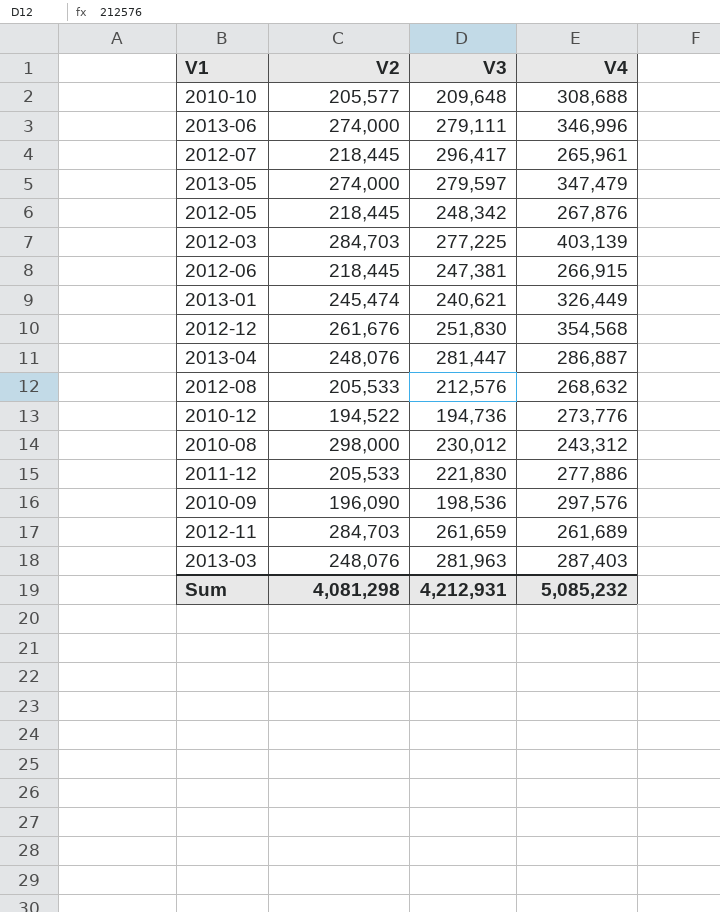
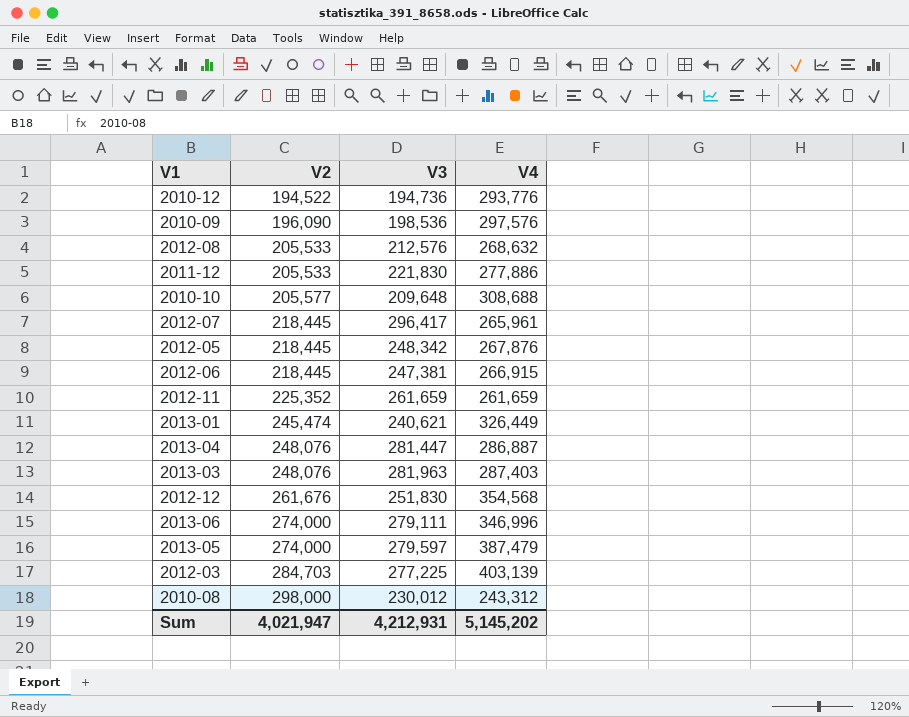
row order: none -> V2 ascending
2010-12 | V4: 273,776 -> 293,776
2012-11 | V2: 284,703 -> 225,352
2012-11 | V4: 261,689 -> 261,659
2013-05 | V4: 347,479 -> 387,479
Sum | V2: 4,081,298 -> 4,021,947
Sum | V4: 5,085,232 -> 5,145,202

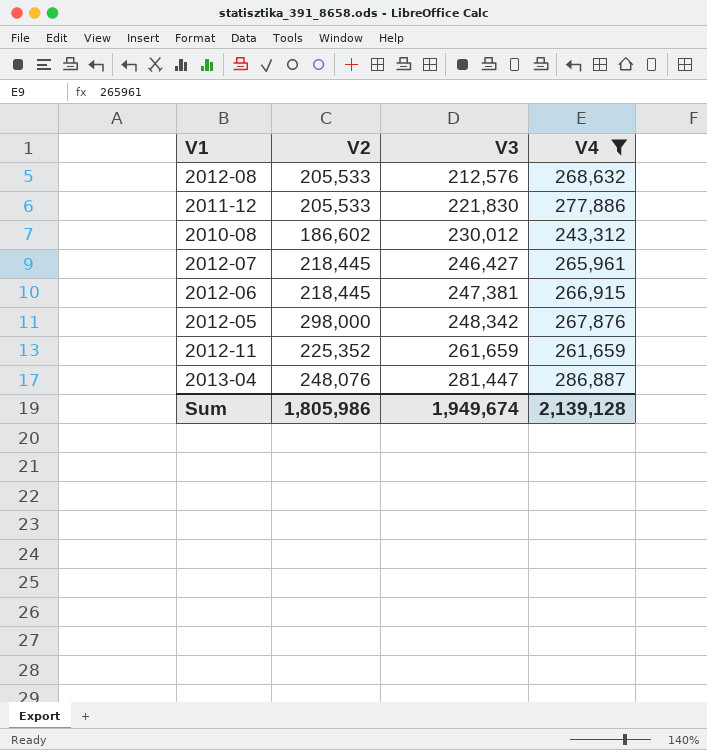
filter: none -> V4 <= 286,887
row order: V2 ascending -> V3 ascending
2010-08 | V2: 298,000 -> 186,602
2012-07 | V3: 296,417 -> 246,427
2012-05 | V2: 218,445 -> 298,000
Sum | V2: 4,021,947 -> 1,805,986
Sum | V3: 4,212,931 -> 1,949,674
Sum | V4: 5,145,202 -> 2,139,128

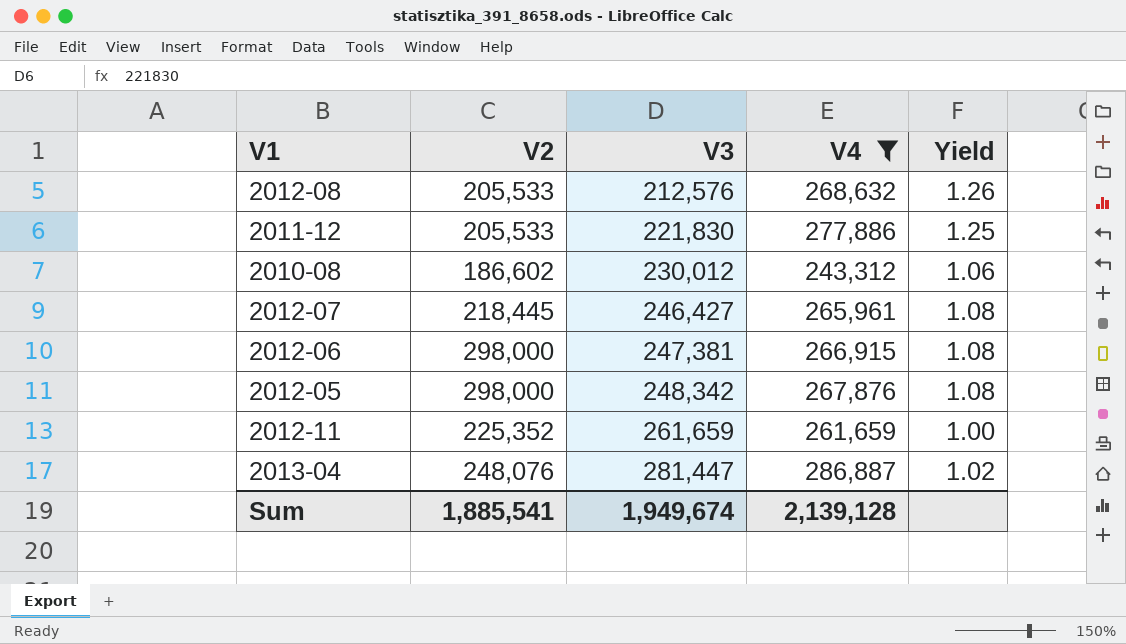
column Yield | formula: none -> [V4] / [V3]
2012-06 | V2: 218,445 -> 298,000
Sum | V2: 1,805,986 -> 1,885,541

